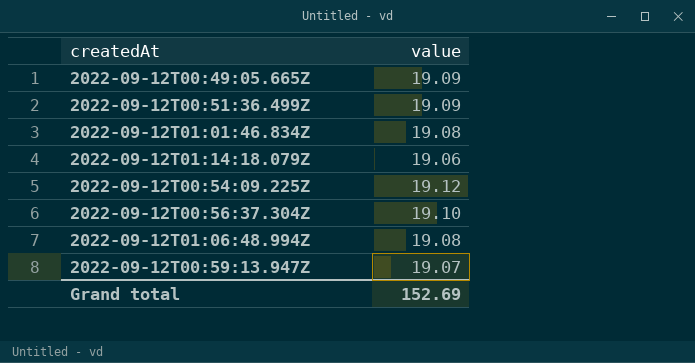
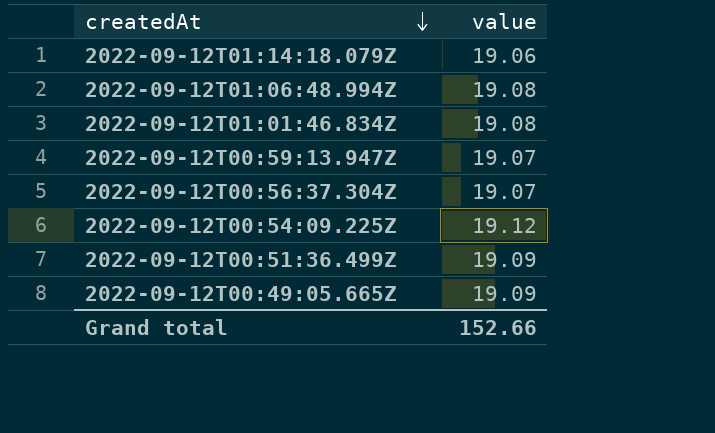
row order: none -> createdAt descending
2022-09-12T00:56:37.304Z | value: 19.10 -> 19.07
Grand total | value: 152.69 -> 152.66

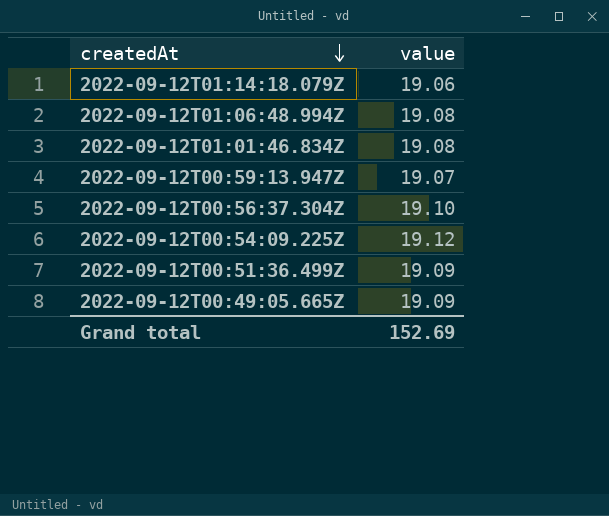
2022-09-12T00:56:37.304Z | value: 19.07 -> 19.10
Grand total | value: 152.66 -> 152.69

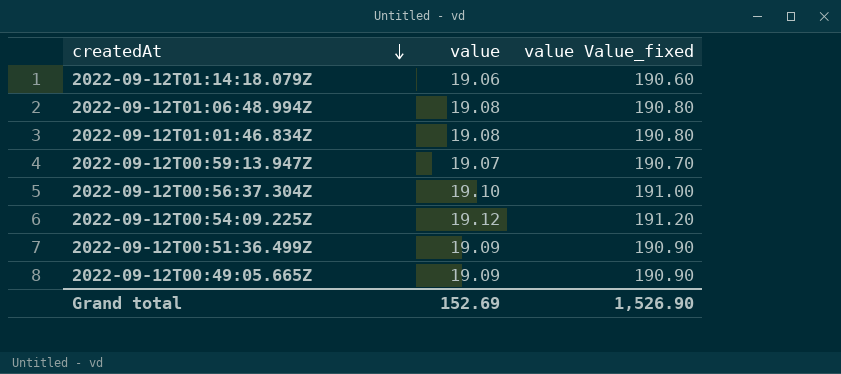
column value Value_fixed | formula: none -> [value] * 10

